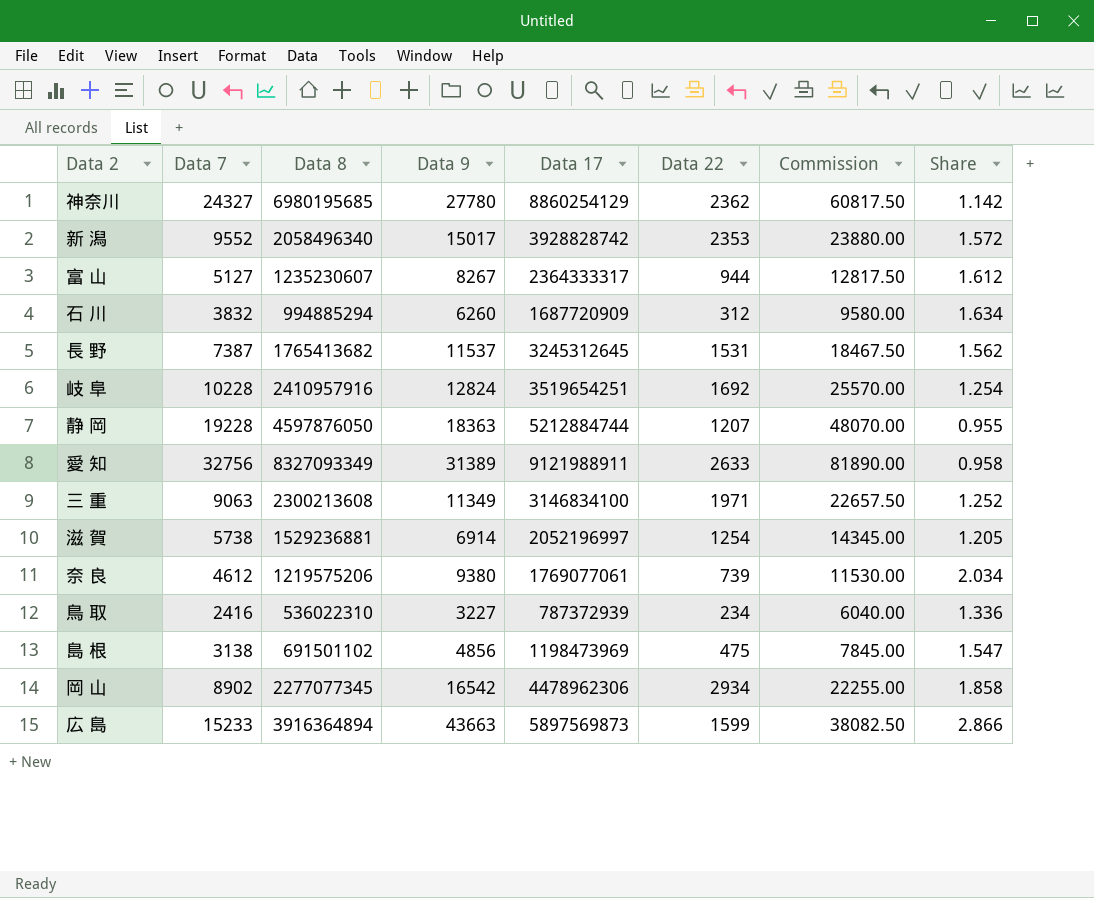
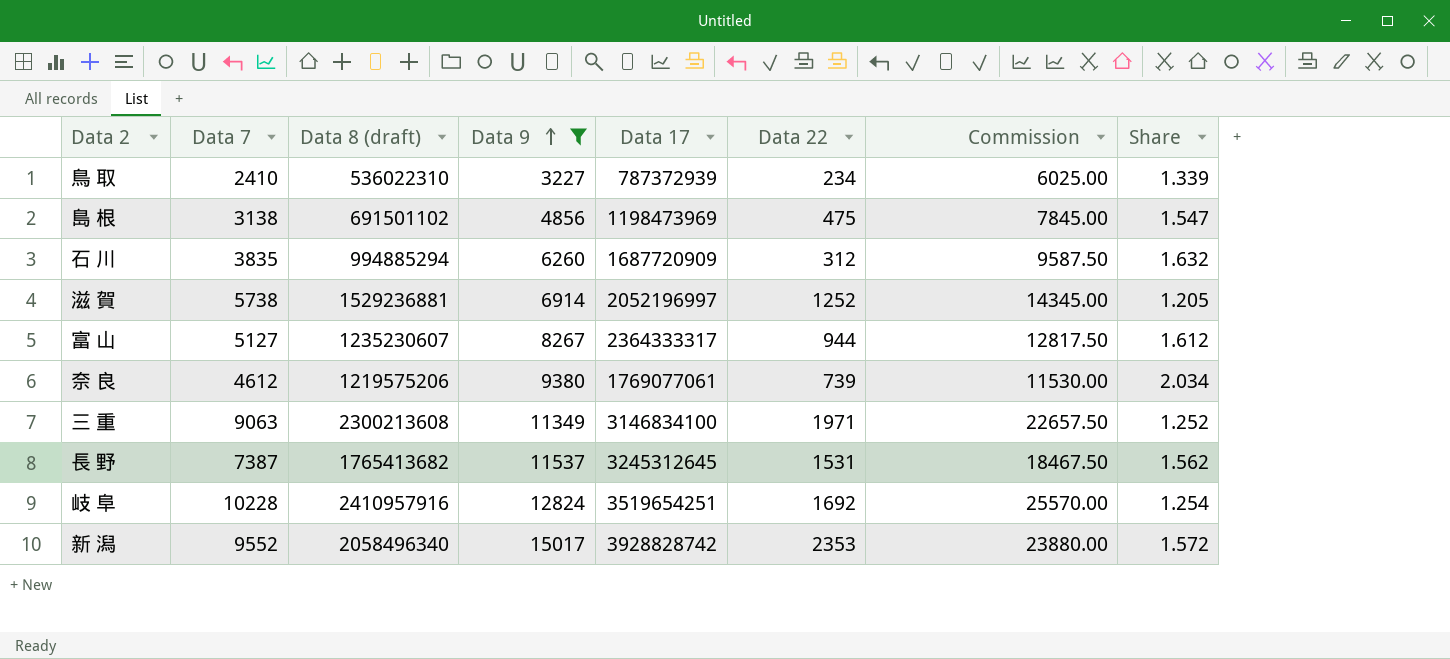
filter: none -> Data 9 <= 15017
row order: none -> Data 9 ascending
column name: Data 8 -> Data 8 (draft)
鳥 取 | Data 7: 2416 -> 2410
鳥 取 | Commission: 6040.00 -> 6025.00
鳥 取 | Share: 1.336 -> 1.339
石 川 | Data 7: 3832 -> 3835
石 川 | Commission: 9580.00 -> 9587.50
石 川 | Share: 1.634 -> 1.632
滋 賀 | Data 22: 1254 -> 1252

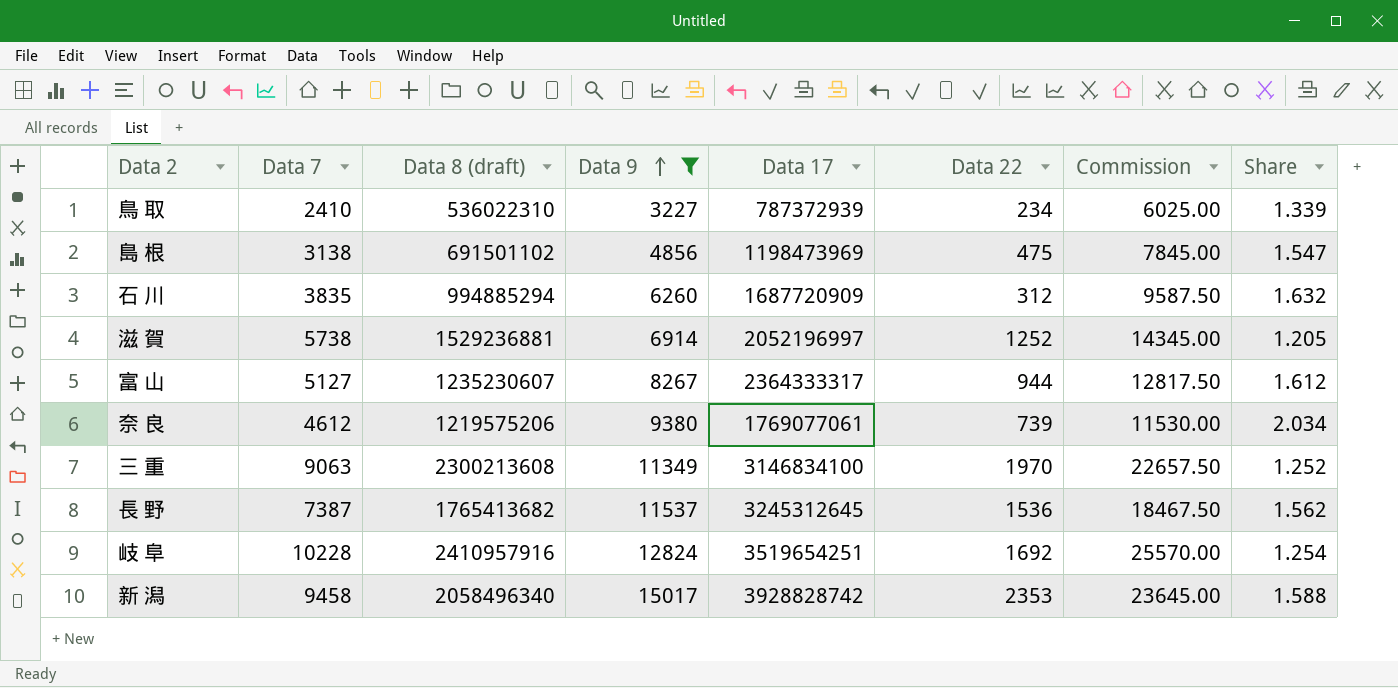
三 重 | Data 22: 1971 -> 1970
長 野 | Data 22: 1531 -> 1536
新 潟 | Data 7: 9552 -> 9458
新 潟 | Commission: 23880.00 -> 23645.00
新 潟 | Share: 1.572 -> 1.588

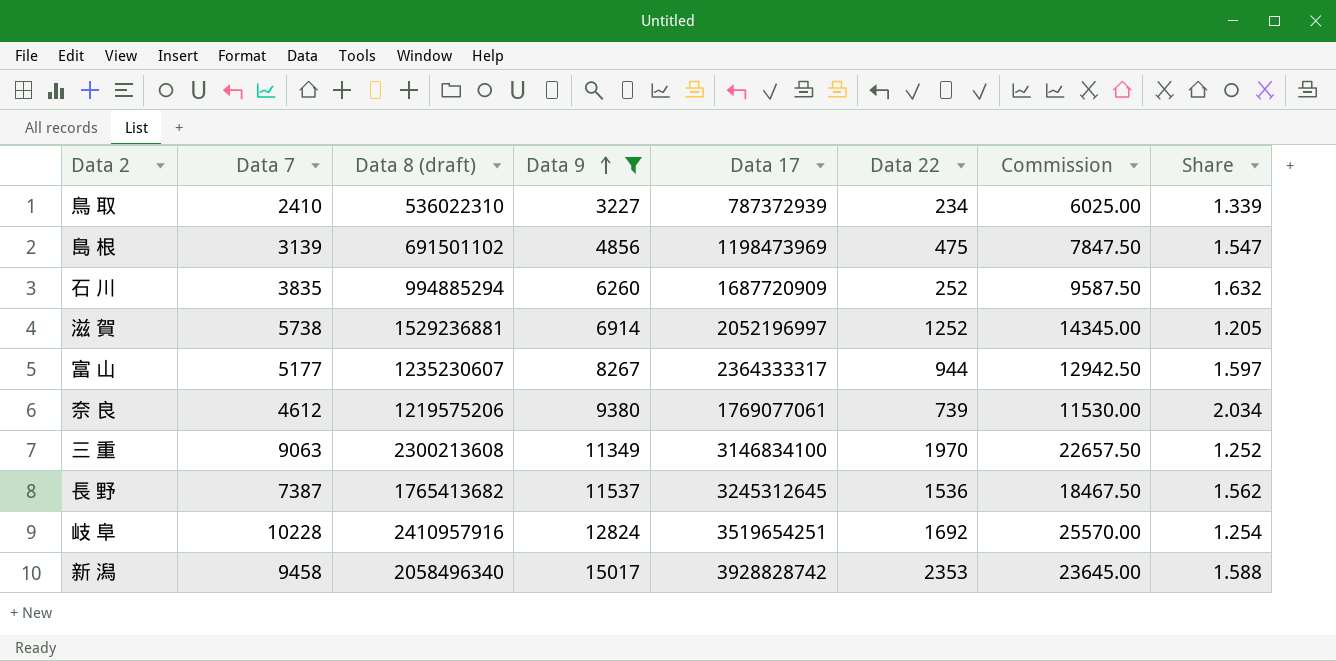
島 根 | Data 7: 3138 -> 3139
島 根 | Commission: 7845.00 -> 7847.50
石 川 | Data 22: 312 -> 252
富 山 | Data 7: 5127 -> 5177
富 山 | Commission: 12817.50 -> 12942.50
富 山 | Share: 1.612 -> 1.597

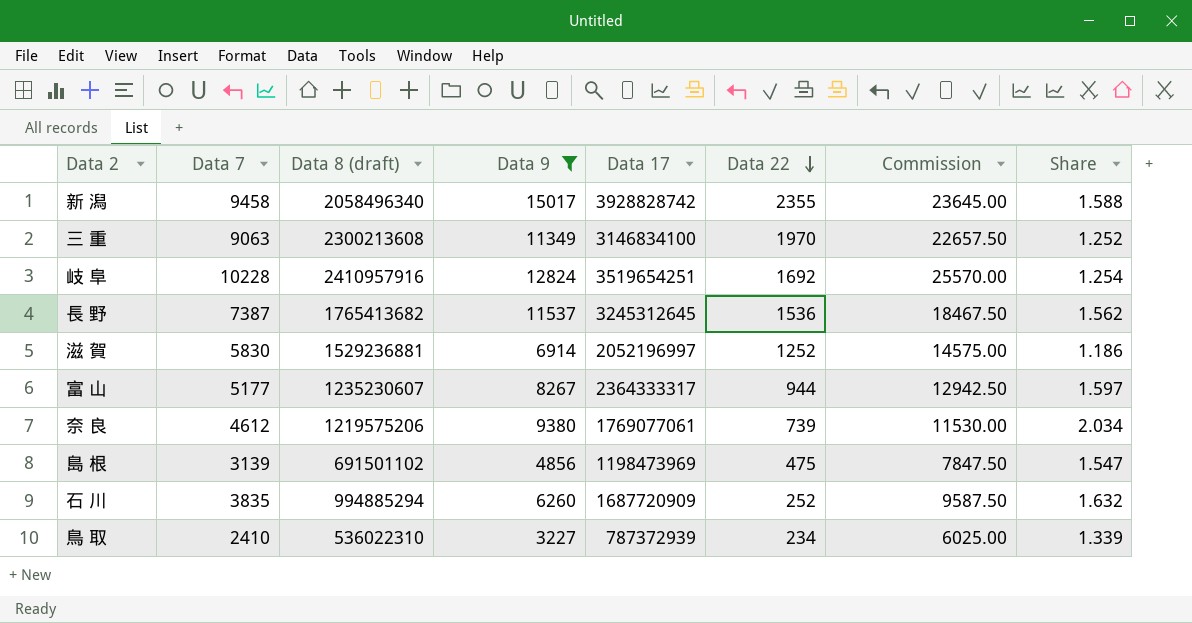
row order: Data 9 ascending -> Data 22 descending
新 潟 | Data 22: 2353 -> 2355
滋 賀 | Data 7: 5738 -> 5830
滋 賀 | Commission: 14345.00 -> 14575.00
滋 賀 | Share: 1.205 -> 1.186

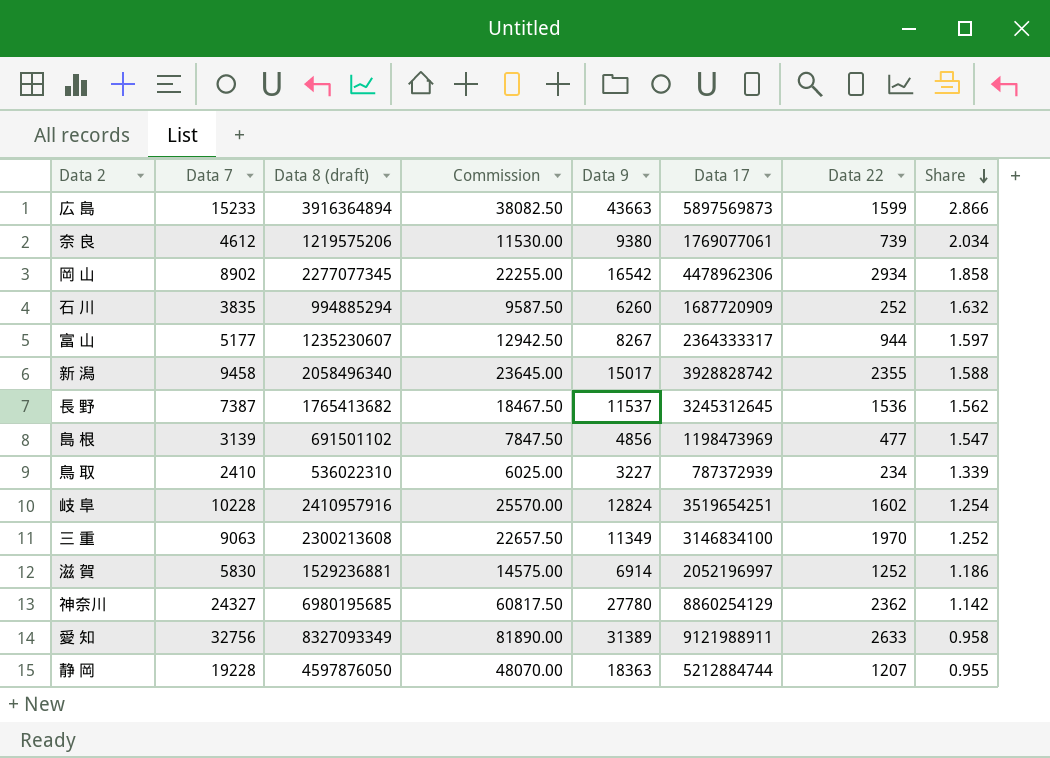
filter: Data 9 <= 15017 -> none
row order: Data 22 descending -> Share descending
column Commission | position: 7 -> 4
島 根 | Data 22: 475 -> 477
岐 阜 | Data 22: 1692 -> 1602

